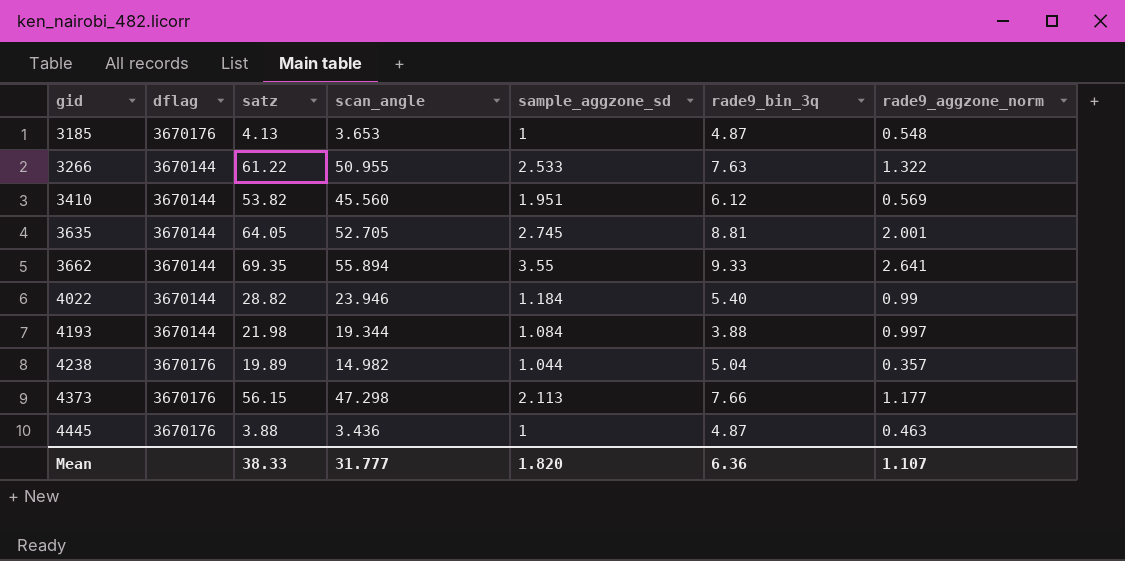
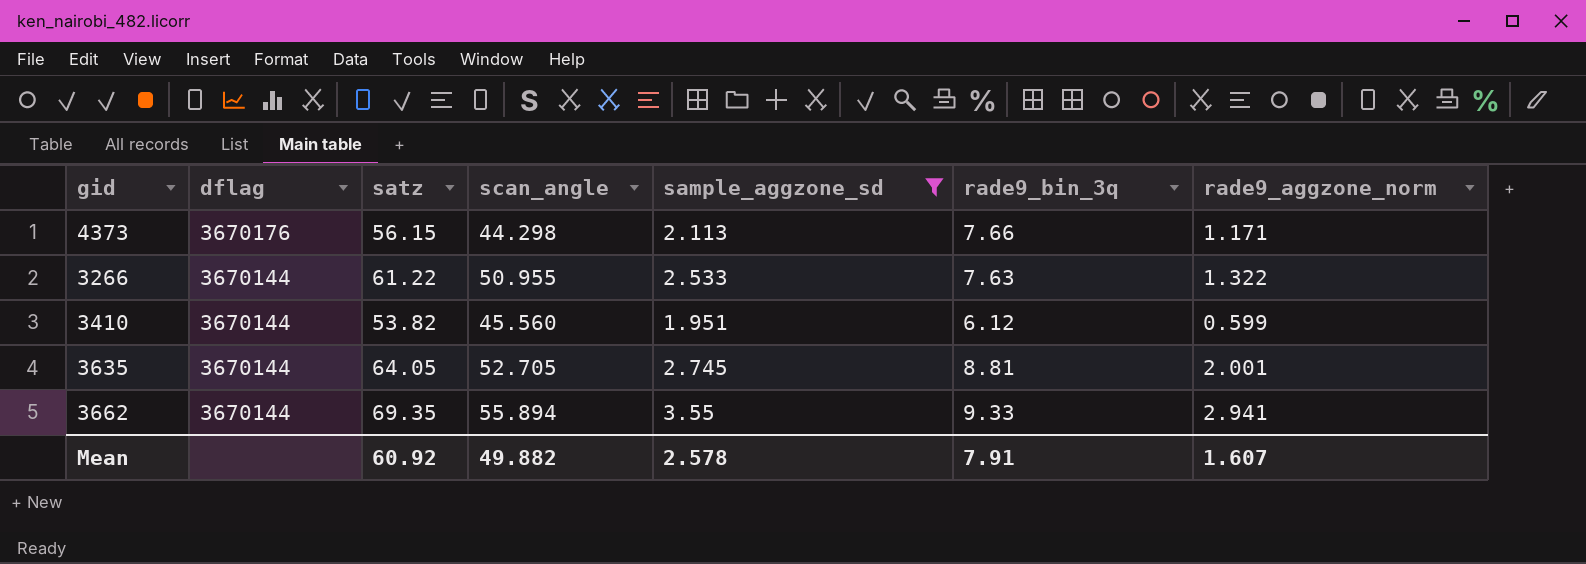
filter: none -> sample_aggzone_sd >= 1.951
row order: gid ascending -> dflag descending
4373 | scan_angle: 47.298 -> 44.298
4373 | rade9_aggzone_norm: 1.177 -> 1.171
3410 | rade9_aggzone_norm: 0.569 -> 0.599
3662 | rade9_aggzone_norm: 2.641 -> 2.941
Mean | satz: 38.33 -> 60.92
Mean | scan_angle: 31.777 -> 49.882
Mean | sample_aggzone_sd: 1.820 -> 2.578
Mean | rade9_bin_3q: 6.36 -> 7.91
Mean | rade9_aggzone_norm: 1.107 -> 1.607

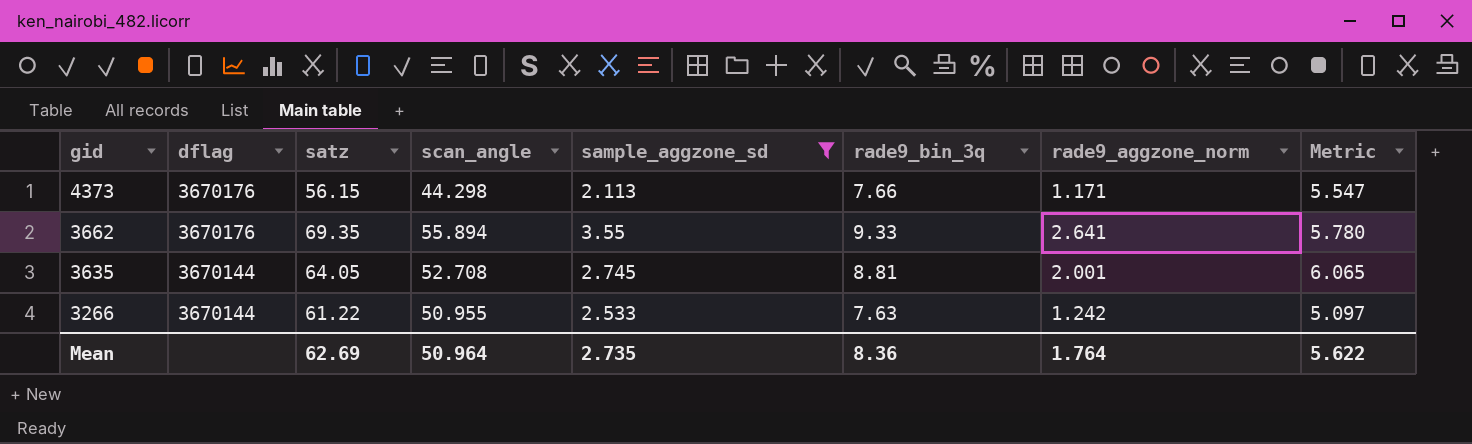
row order: dflag descending -> gid descending
column Metric | formula: none -> [rade9_bin_3q] - [sample_aggzone_sd]
row 3410: 3670144 | 53.82 | 45.560 | 1.951 | 6.12 | 0.599 -> none
3662 | dflag: 3670144 -> 3670176
3662 | rade9_aggzone_norm: 2.941 -> 2.641
3635 | scan_angle: 52.705 -> 52.708
3266 | rade9_aggzone_norm: 1.322 -> 1.242
Mean | satz: 60.92 -> 62.69
Mean | scan_angle: 49.882 -> 50.964
Mean | sample_aggzone_sd: 2.578 -> 2.735
Mean | rade9_bin_3q: 7.91 -> 8.36
Mean | rade9_aggzone_norm: 1.607 -> 1.764

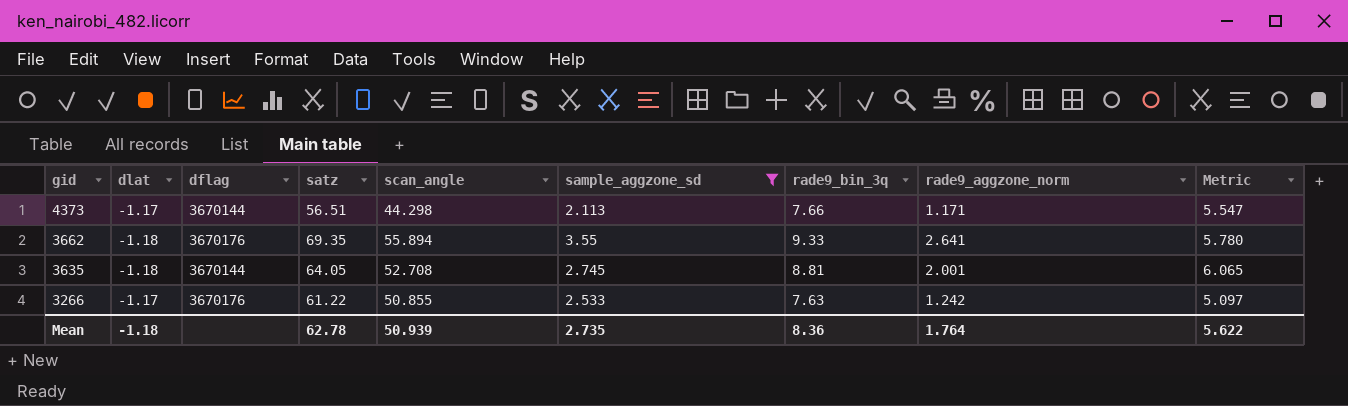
column dlat | position: none -> 2
4373 | dflag: 3670176 -> 3670144
4373 | satz: 56.15 -> 56.51
3266 | dflag: 3670144 -> 3670176
3266 | scan_angle: 50.955 -> 50.855
Mean | satz: 62.69 -> 62.78
Mean | scan_angle: 50.964 -> 50.939

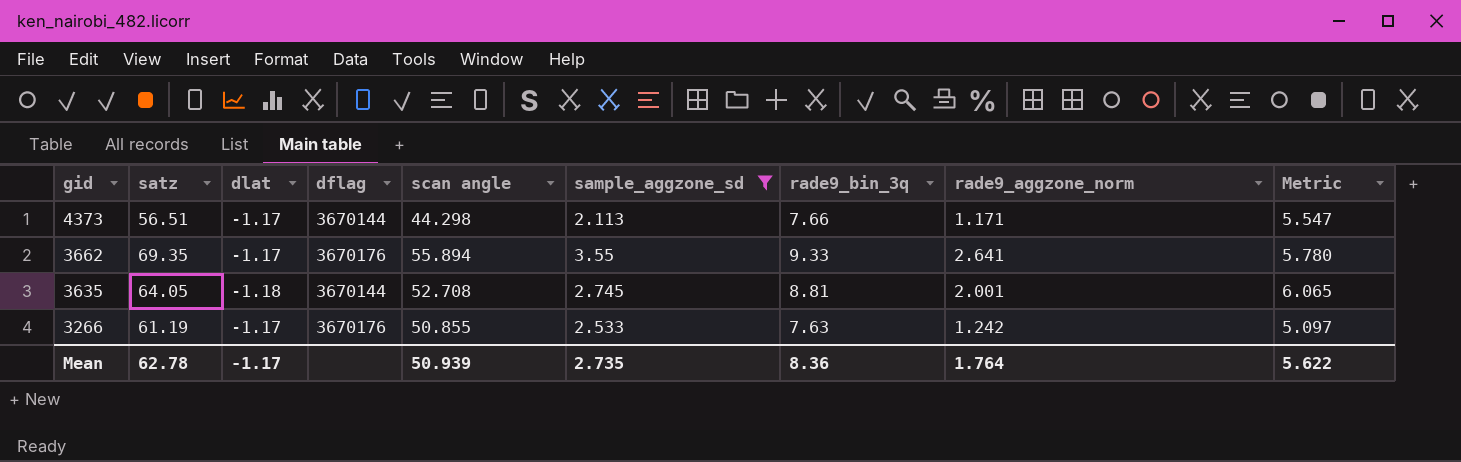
column satz | position: 4 -> 2
column name: scan_angle -> scan angle
3662 | dlat: -1.18 -> -1.17
3266 | satz: 61.22 -> 61.19
Mean | dlat: -1.18 -> -1.17

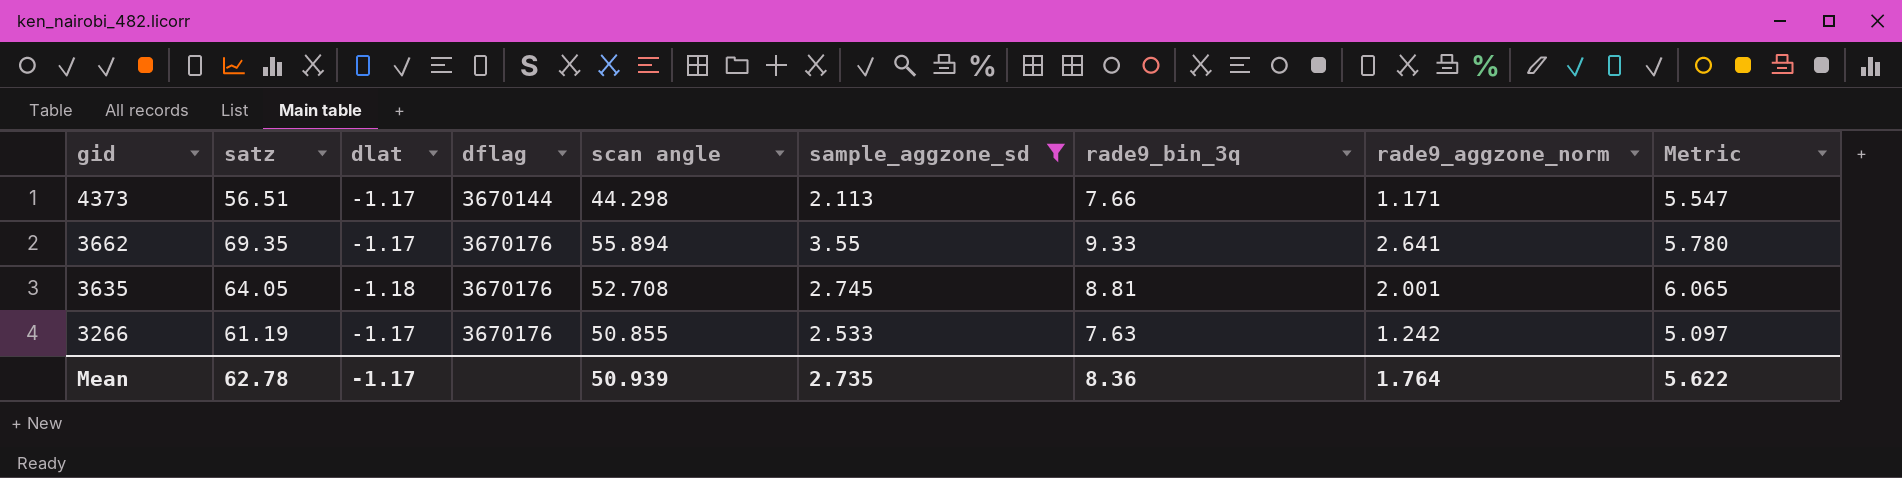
3635 | dflag: 3670144 -> 3670176

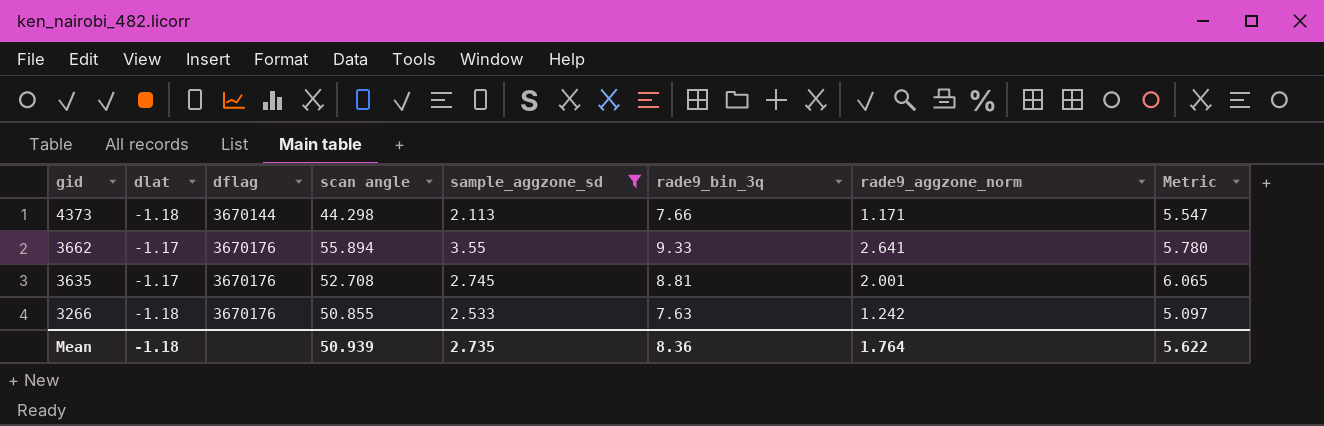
column satz | position: 2 -> none
4373 | dlat: -1.17 -> -1.18
3635 | dlat: -1.18 -> -1.17
3266 | dlat: -1.17 -> -1.18
Mean | dlat: -1.17 -> -1.18

